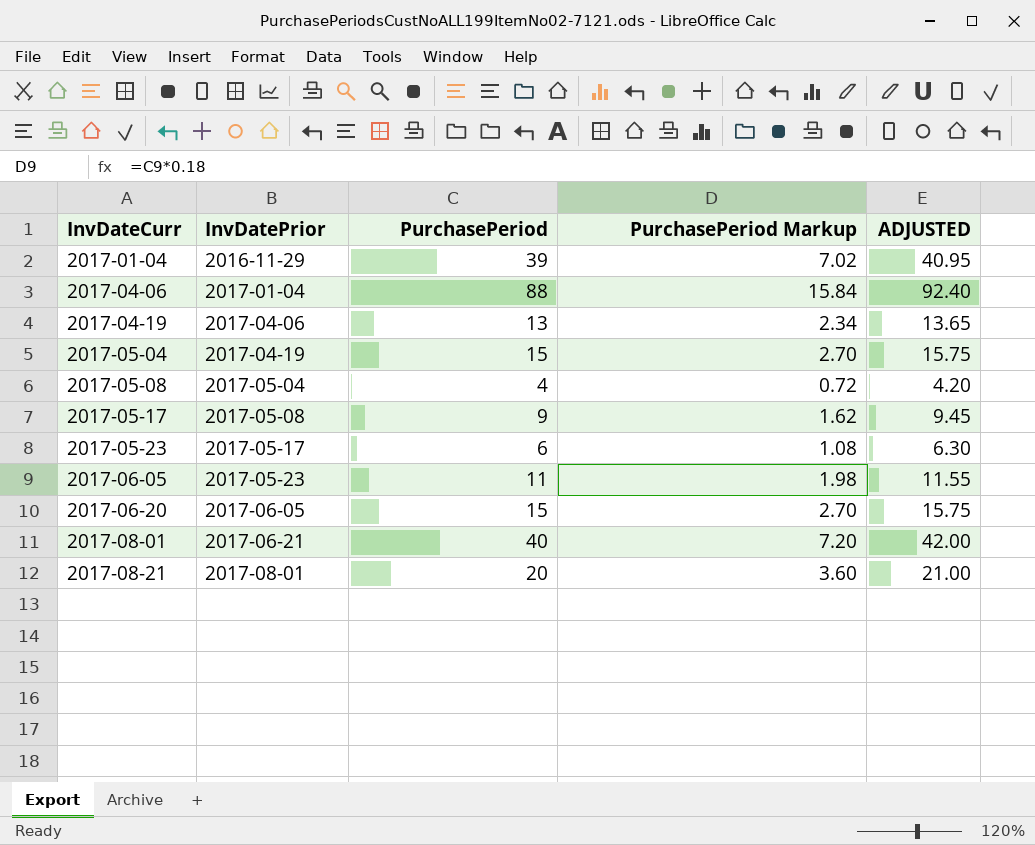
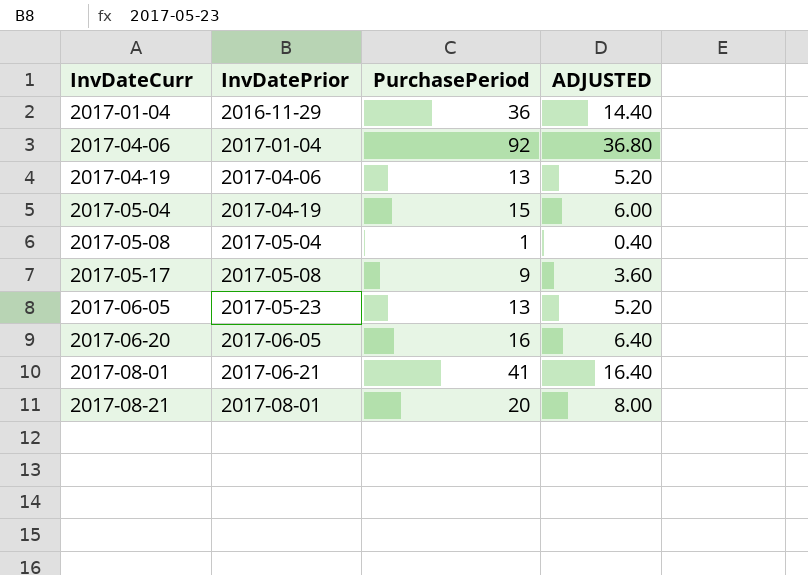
column PurchasePeriod Markup | formula: [PurchasePeriod] * 0.18 -> none
column ADJUSTED | formula: [PurchasePeriod] * 1.05 -> [PurchasePeriod] * 0.4
row 2017-05-23: 2017-05-17 | 6 | 1.08 | 6.30 -> none
2017-01-04 | PurchasePeriod: 39 -> 36
2017-04-06 | PurchasePeriod: 88 -> 92
2017-05-08 | PurchasePeriod: 4 -> 1
2017-06-05 | PurchasePeriod: 11 -> 13
2017-06-20 | PurchasePeriod: 15 -> 16
2017-08-01 | PurchasePeriod: 40 -> 41

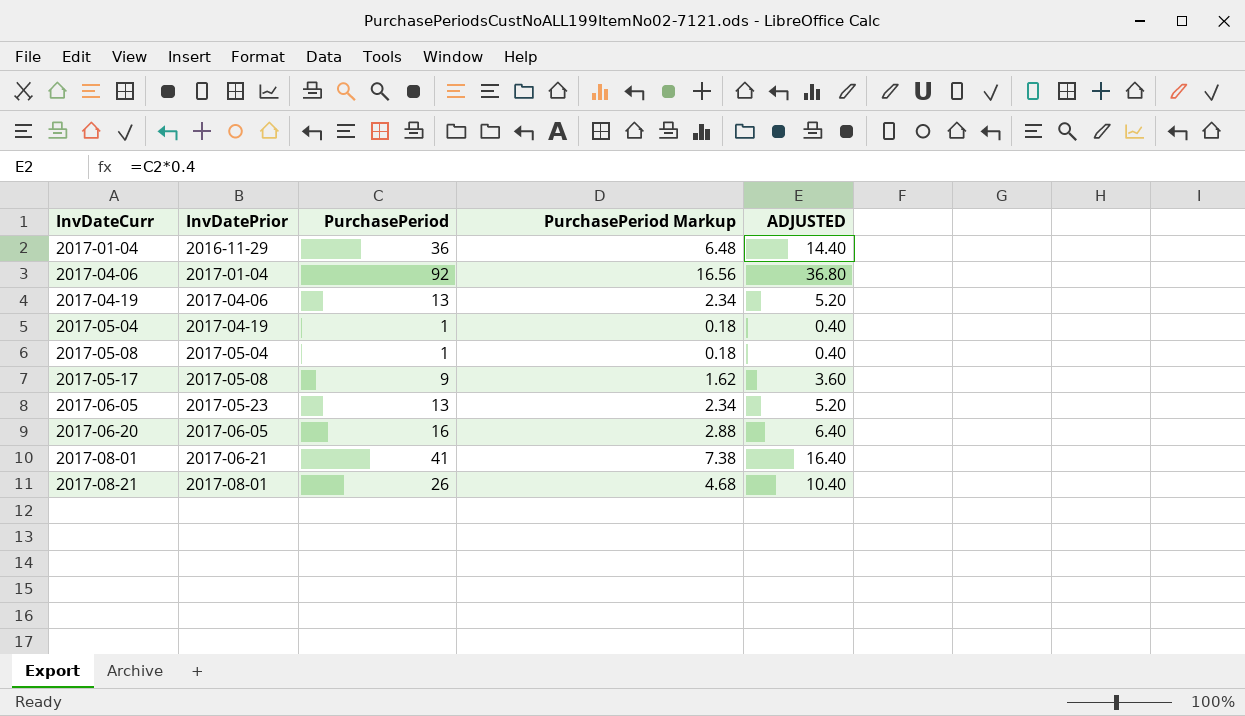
column PurchasePeriod Markup | formula: none -> [PurchasePeriod] * 0.18
2017-05-04 | PurchasePeriod: 15 -> 1
2017-05-04 | ADJUSTED: 6.00 -> 0.40
2017-08-21 | PurchasePeriod: 20 -> 26
2017-08-21 | ADJUSTED: 8.00 -> 10.40

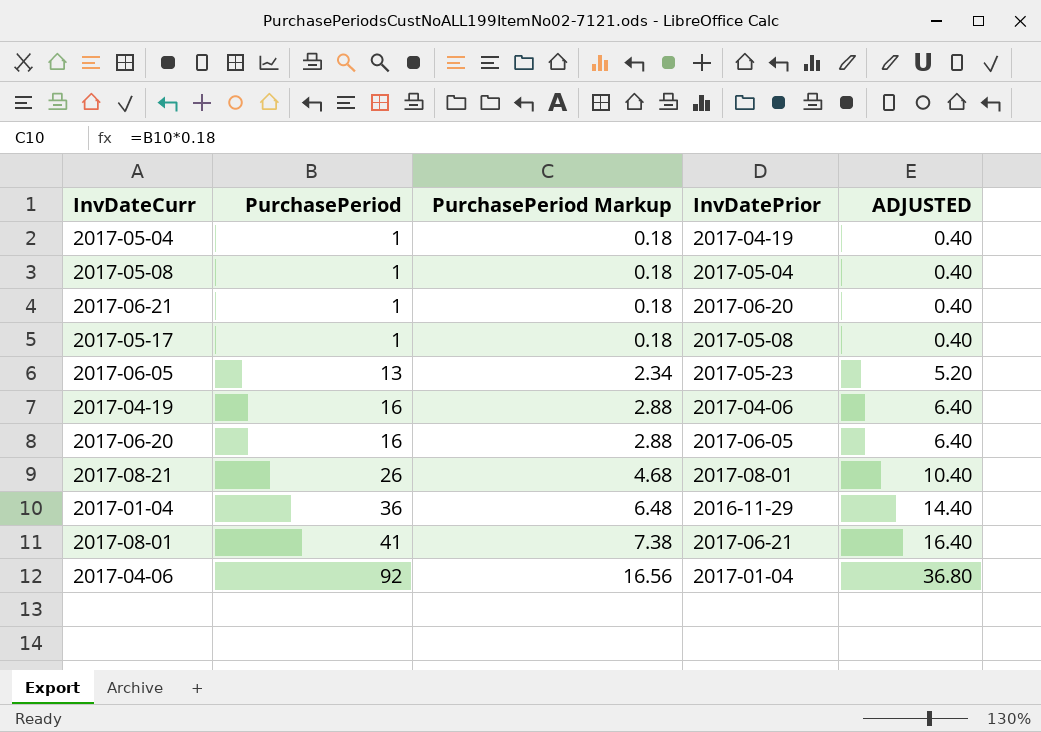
row order: InvDateCurr ascending -> PurchasePeriod ascending
column InvDatePrior | position: 2 -> 4
row 2017-06-21: none -> 1 | 0.18 | 2017-06-20 | 0.40
2017-05-17 | PurchasePeriod: 9 -> 1
2017-05-17 | PurchasePeriod Markup: 1.62 -> 0.18
2017-05-17 | ADJUSTED: 3.60 -> 0.40
2017-04-19 | PurchasePeriod: 13 -> 16
2017-04-19 | PurchasePeriod Markup: 2.34 -> 2.88
2017-04-19 | ADJUSTED: 5.20 -> 6.40

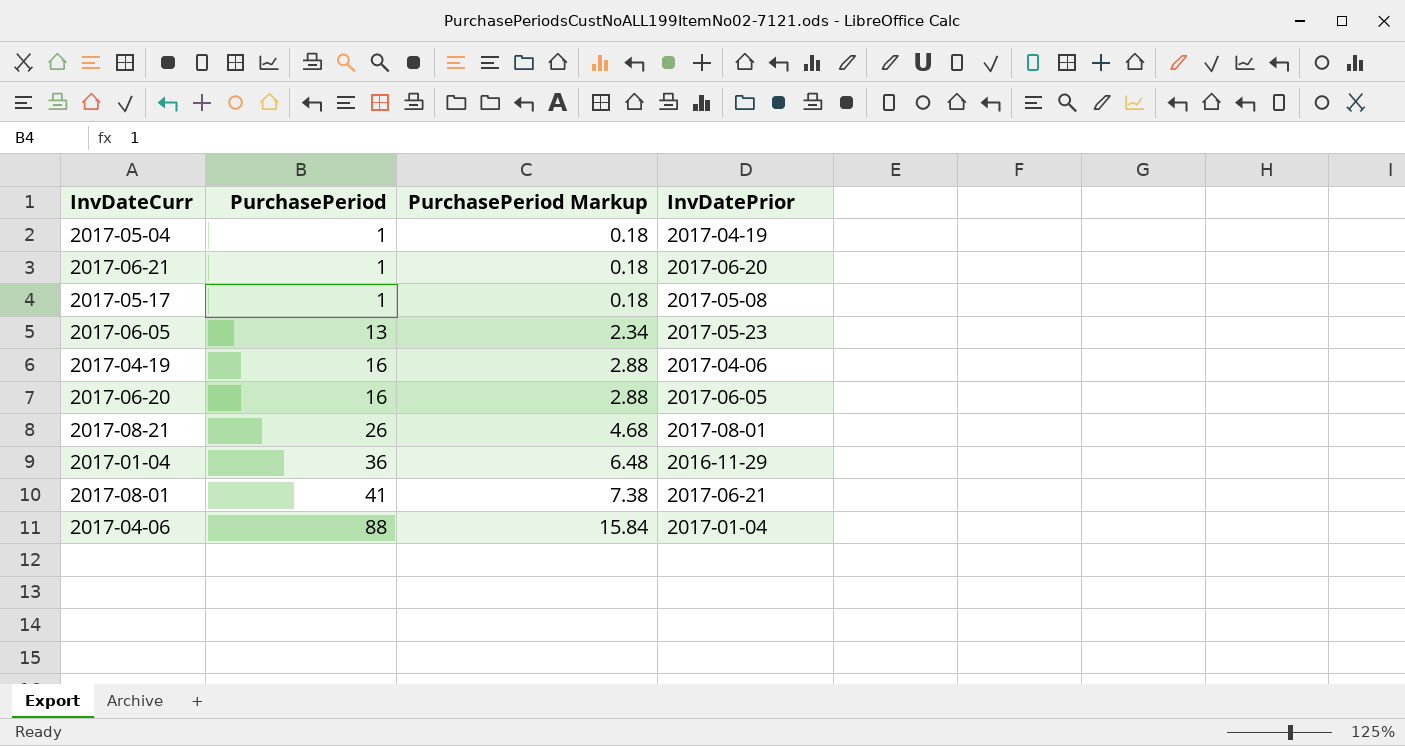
column ADJUSTED | formula: [PurchasePeriod] * 0.4 -> none
row 2017-05-08: 1 | 0.18 | 2017-05-04 | 0.40 -> none
2017-04-06 | PurchasePeriod: 92 -> 88
2017-04-06 | PurchasePeriod Markup: 16.56 -> 15.84

